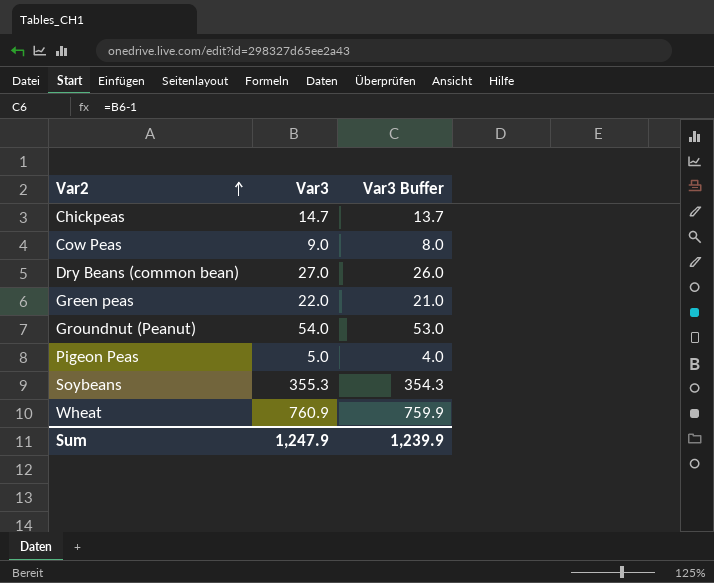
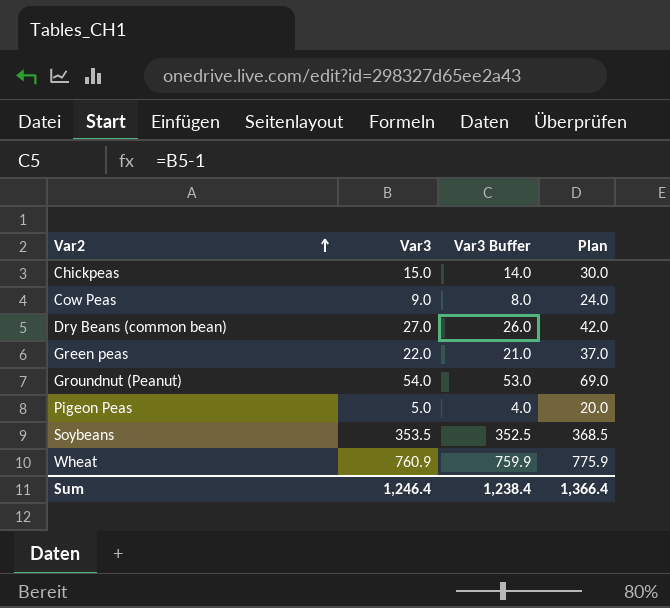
column Plan | formula: none -> [Var3] + 15
Chickpeas | Var3: 14.7 -> 15.0
Chickpeas | Var3 Buffer: 13.7 -> 14.0
Soybeans | Var3: 355.3 -> 353.5
Soybeans | Var3 Buffer: 354.3 -> 352.5
Sum | Var3: 1,247.9 -> 1,246.4
Sum | Var3 Buffer: 1,239.9 -> 1,238.4

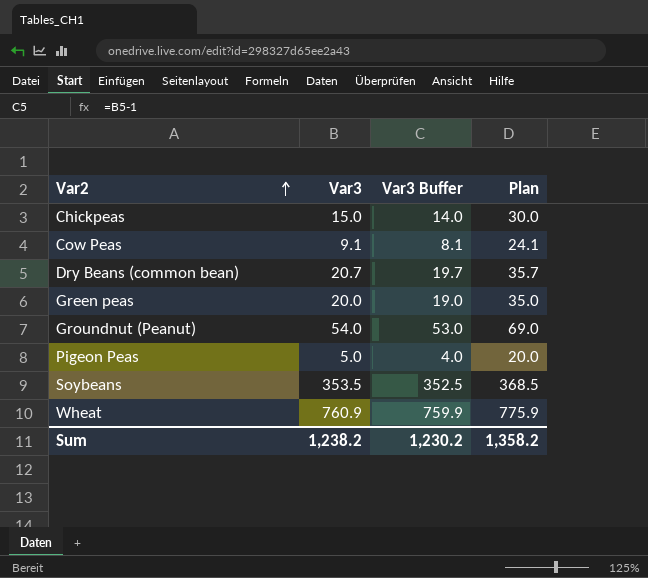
Cow Peas | Var3: 9.0 -> 9.1
Cow Peas | Var3 Buffer: 8.0 -> 8.1
Cow Peas | Plan: 24.0 -> 24.1
Dry Beans (common bean) | Var3: 27.0 -> 20.7
Dry Beans (common bean) | Var3 Buffer: 26.0 -> 19.7
Dry Beans (common bean) | Plan: 42.0 -> 35.7
Green peas | Var3: 22.0 -> 20.0
Green peas | Var3 Buffer: 21.0 -> 19.0
Green peas | Plan: 37.0 -> 35.0
Sum | Var3: 1,246.4 -> 1,238.2
Sum | Var3 Buffer: 1,238.4 -> 1,230.2
Sum | Plan: 1,366.4 -> 1,358.2

